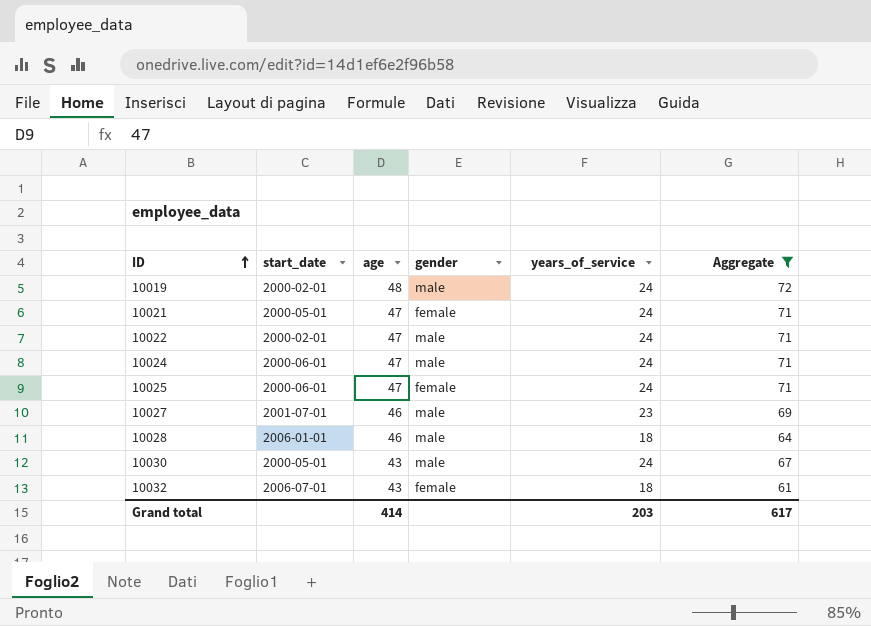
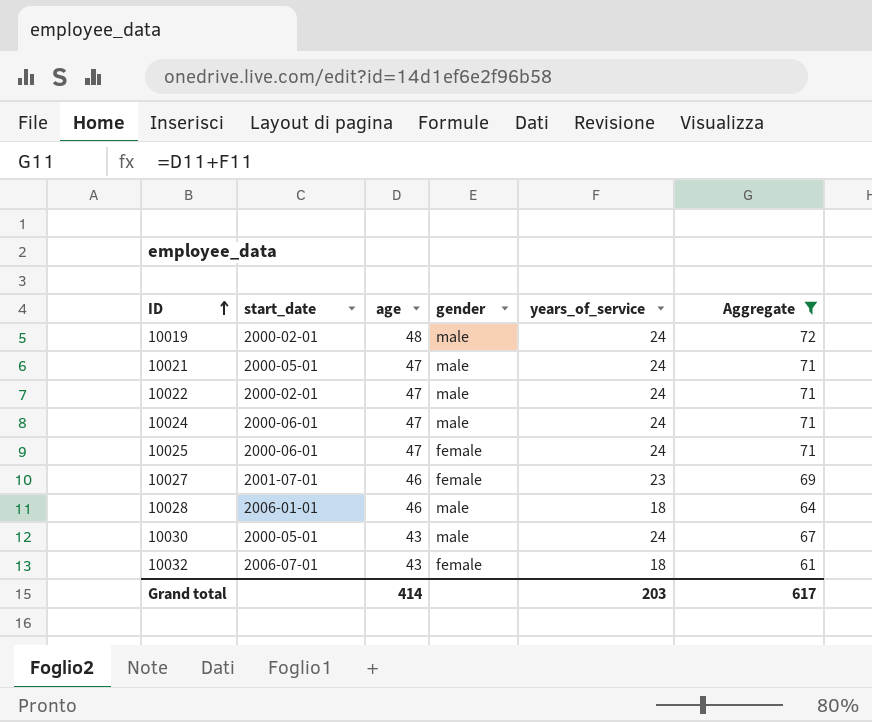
10021 | gender: female -> male
10027 | gender: male -> female

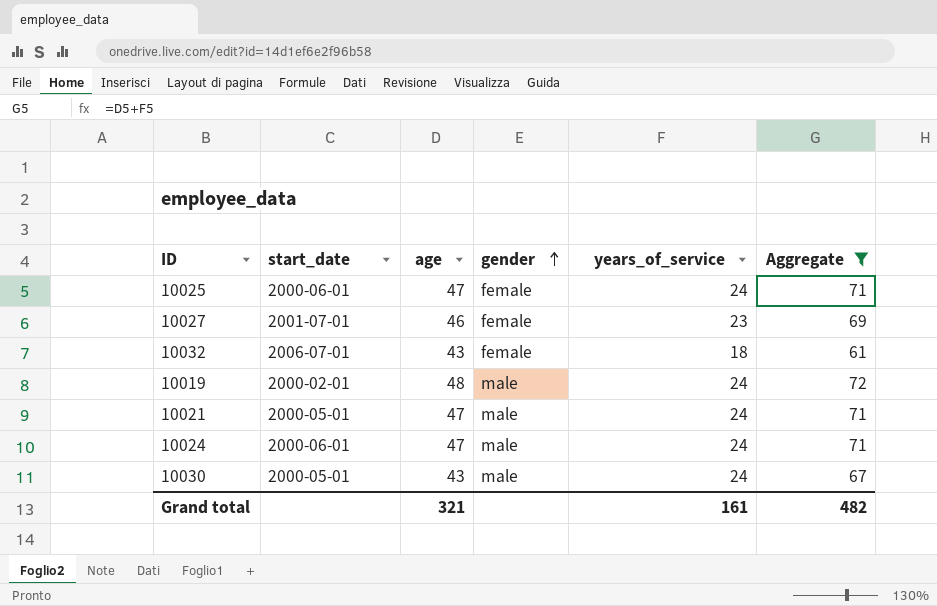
row order: ID ascending -> gender ascending
row 10022: 2000-02-01 | 47 | male | 24 | 71 -> none
row 10028: 2006-01-01 | 46 | male | 18 | 64 -> none
Grand total | age: 414 -> 321
Grand total | years_of_service: 203 -> 161
Grand total | Aggregate: 617 -> 482

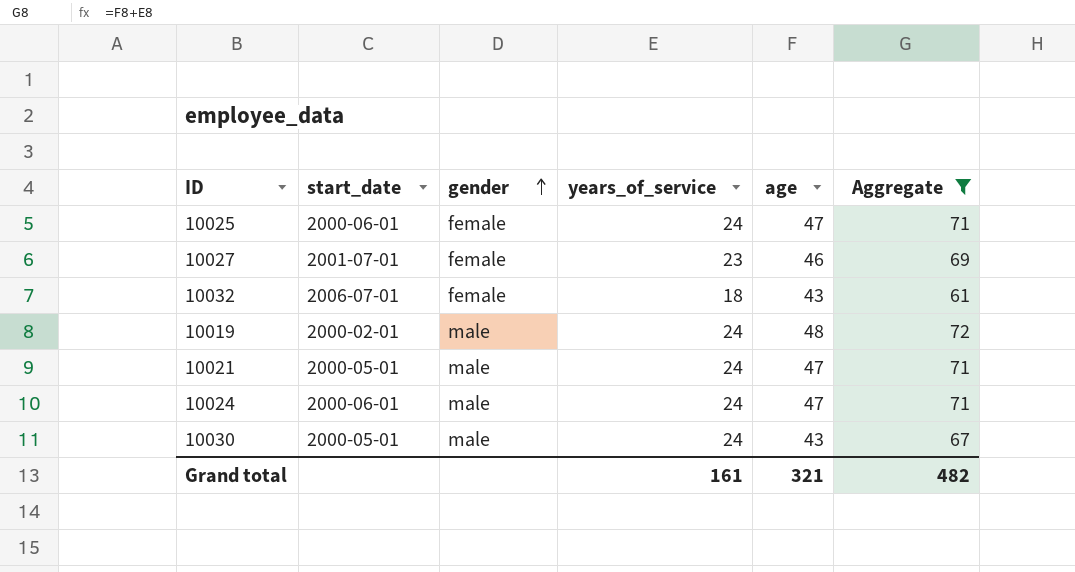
column age | position: 3 -> 5

